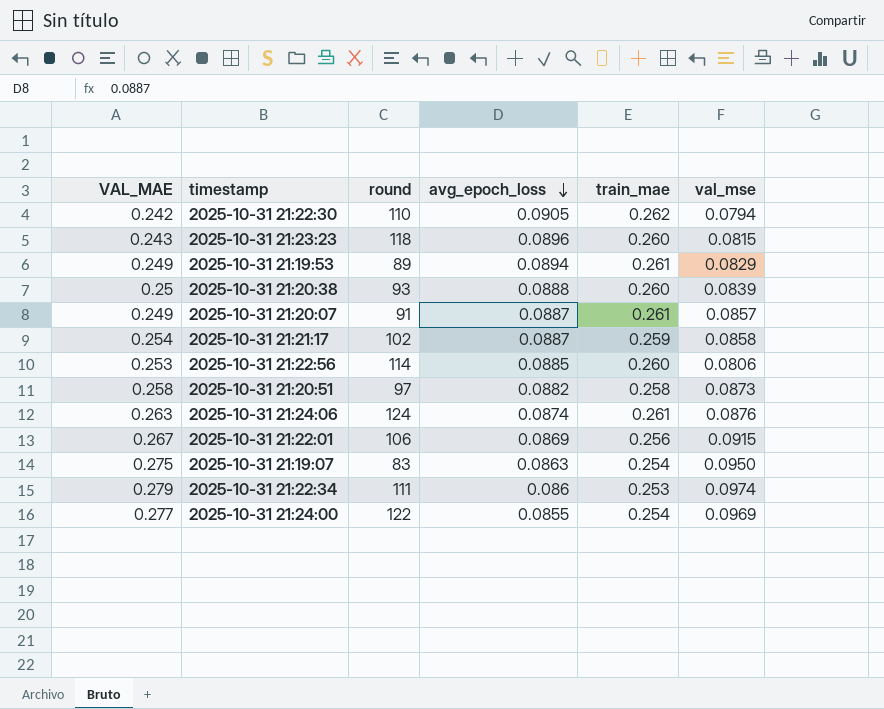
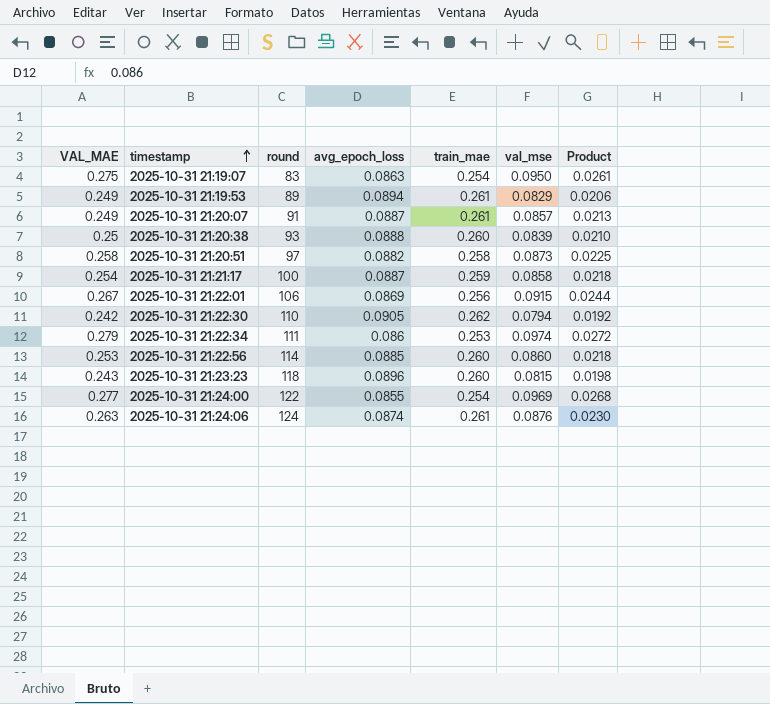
row order: avg_epoch_loss descending -> timestamp ascending
column Product | formula: none -> [VAL_MAE] * [val_mse]
2025-10-31 21:21:17 | round: 102 -> 100
2025-10-31 21:22:56 | val_mse: 0.0806 -> 0.0860

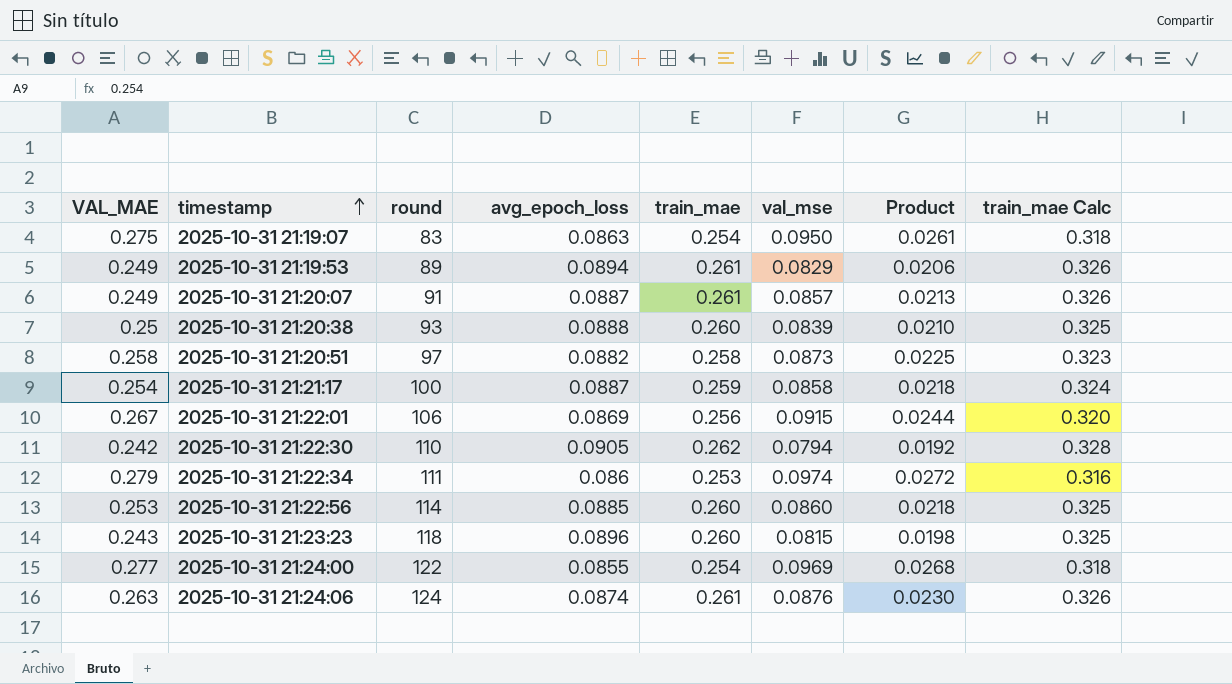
column train_mae Calc | formula: none -> [train_mae] * 1.25

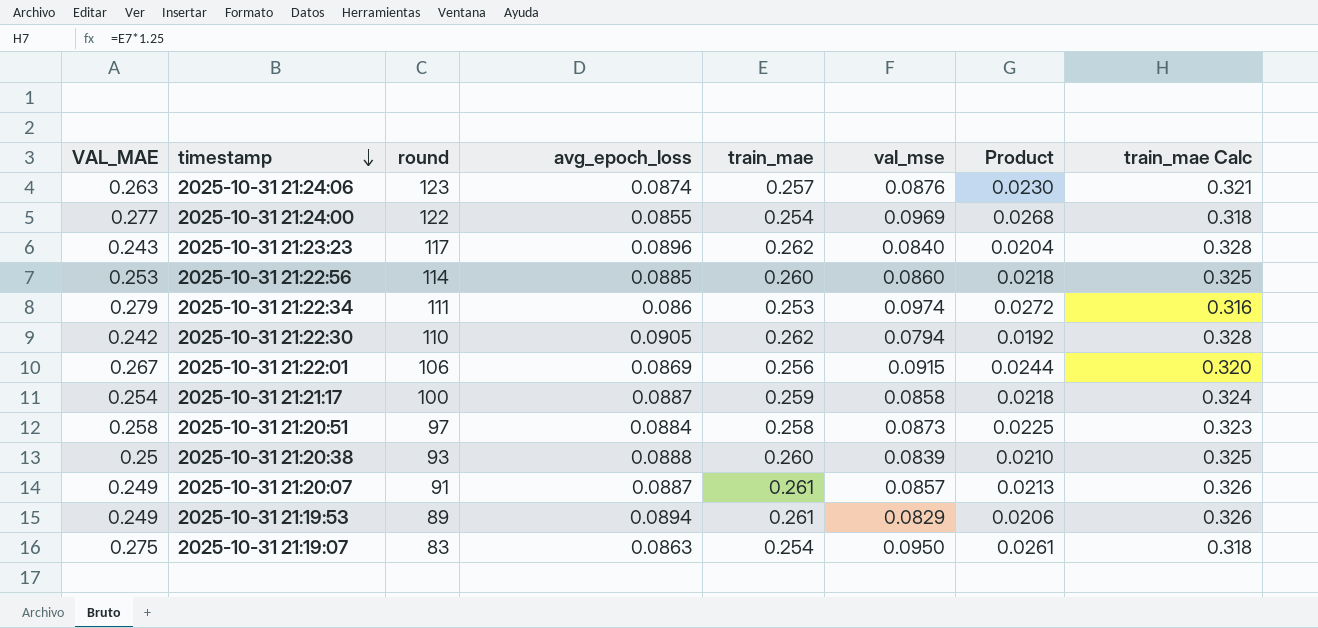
row order: timestamp ascending -> timestamp descending
2025-10-31 21:24:06 | round: 124 -> 123
2025-10-31 21:24:06 | train_mae: 0.261 -> 0.257
2025-10-31 21:24:06 | train_mae Calc: 0.326 -> 0.321
2025-10-31 21:23:23 | round: 118 -> 117
2025-10-31 21:23:23 | train_mae: 0.260 -> 0.262
2025-10-31 21:23:23 | val_mse: 0.0815 -> 0.0840
2025-10-31 21:23:23 | Product: 0.0198 -> 0.0204
2025-10-31 21:23:23 | train_mae Calc: 0.325 -> 0.328
2025-10-31 21:20:51 | avg_epoch_loss: 0.0882 -> 0.0884

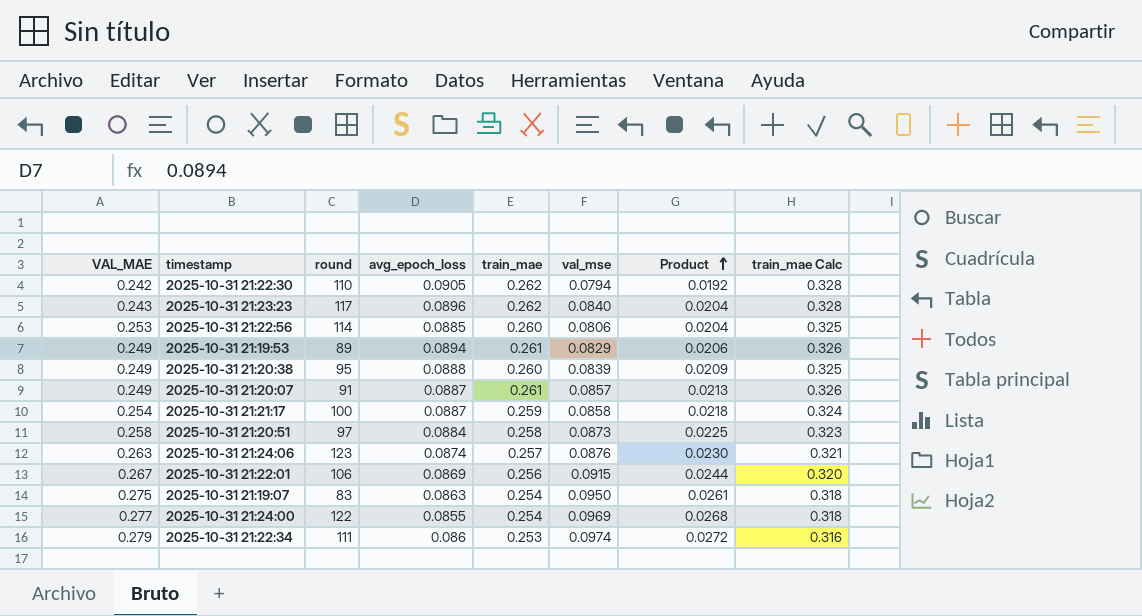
row order: timestamp descending -> Product ascending
2025-10-31 21:22:56 | val_mse: 0.0860 -> 0.0806
2025-10-31 21:22:56 | Product: 0.0218 -> 0.0204
2025-10-31 21:20:38 | VAL_MAE: 0.25 -> 0.249
2025-10-31 21:20:38 | round: 93 -> 95
2025-10-31 21:20:38 | Product: 0.0210 -> 0.0209

